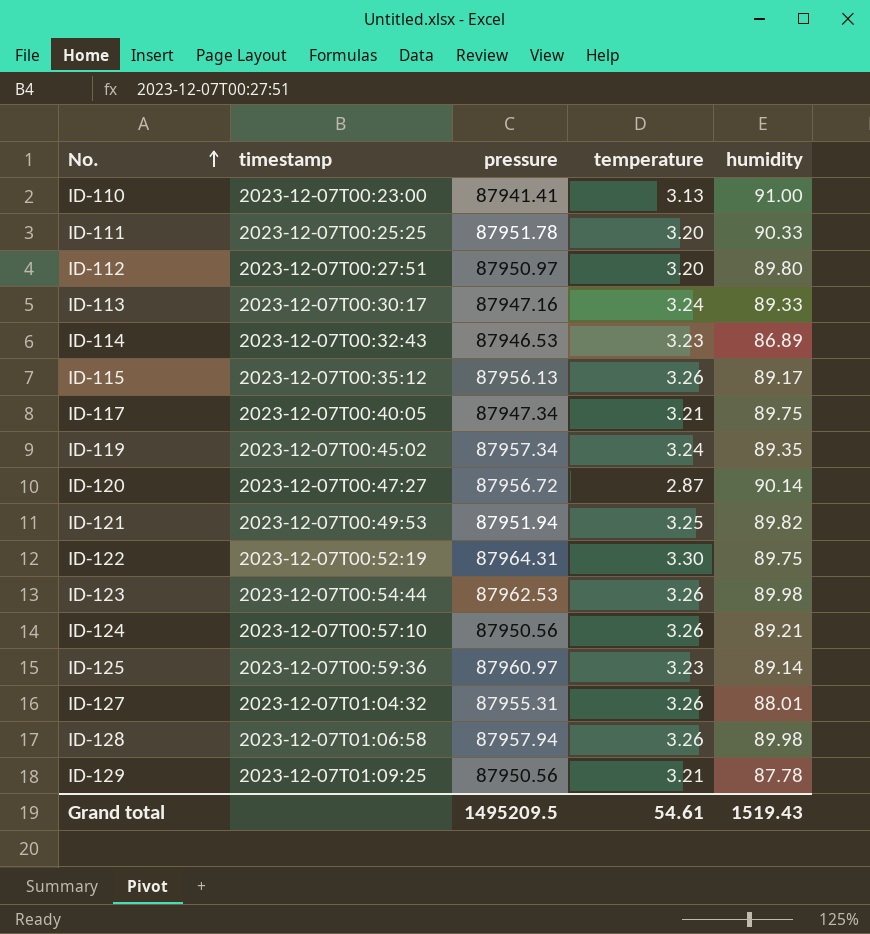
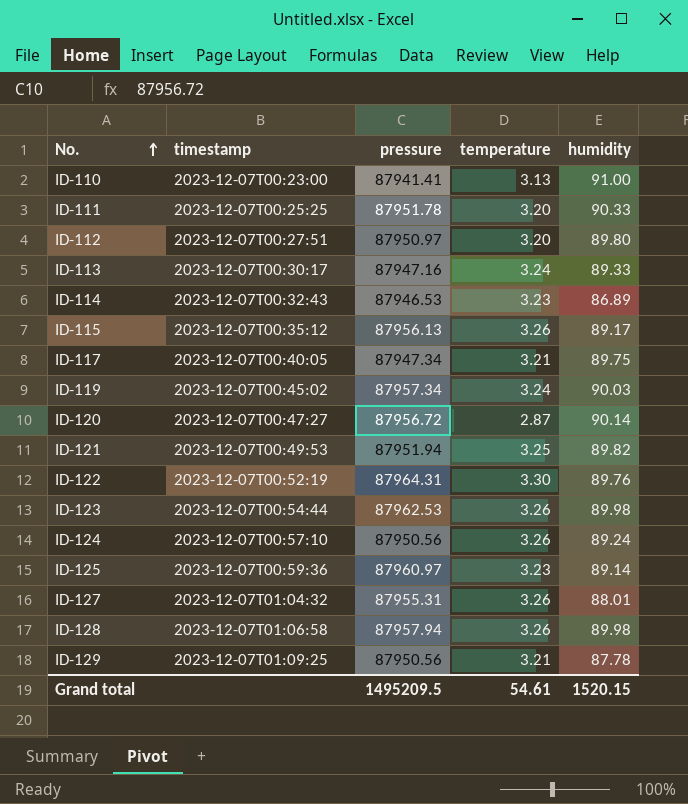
ID-119 | humidity: 89.35 -> 90.03
ID-122 | humidity: 89.75 -> 89.76
ID-124 | humidity: 89.21 -> 89.24
Grand total | humidity: 1519.43 -> 1520.15

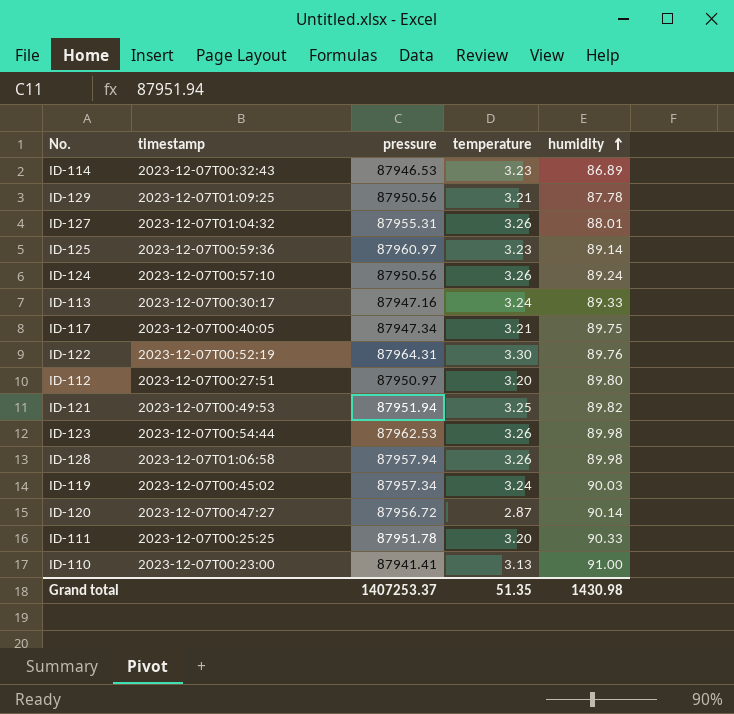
row order: No. ascending -> humidity ascending
row ID-115: 2023-12-07T00:35:12 | 87956.13 | 3.26 | 89.17 -> none
Grand total | pressure: 1495209.5 -> 1407253.37
Grand total | temperature: 54.61 -> 51.35
Grand total | humidity: 1520.15 -> 1430.98

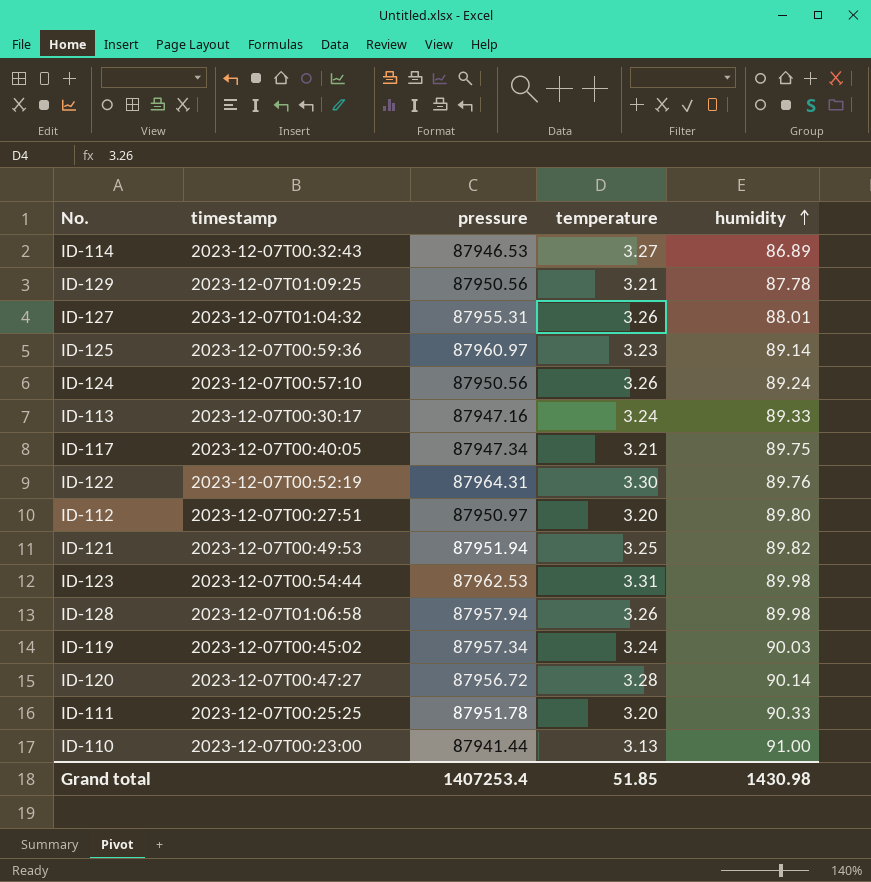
ID-114 | temperature: 3.23 -> 3.27
ID-123 | temperature: 3.26 -> 3.31
ID-120 | temperature: 2.87 -> 3.28
ID-110 | pressure: 87941.41 -> 87941.44
Grand total | pressure: 1407253.37 -> 1407253.4
Grand total | temperature: 51.35 -> 51.85

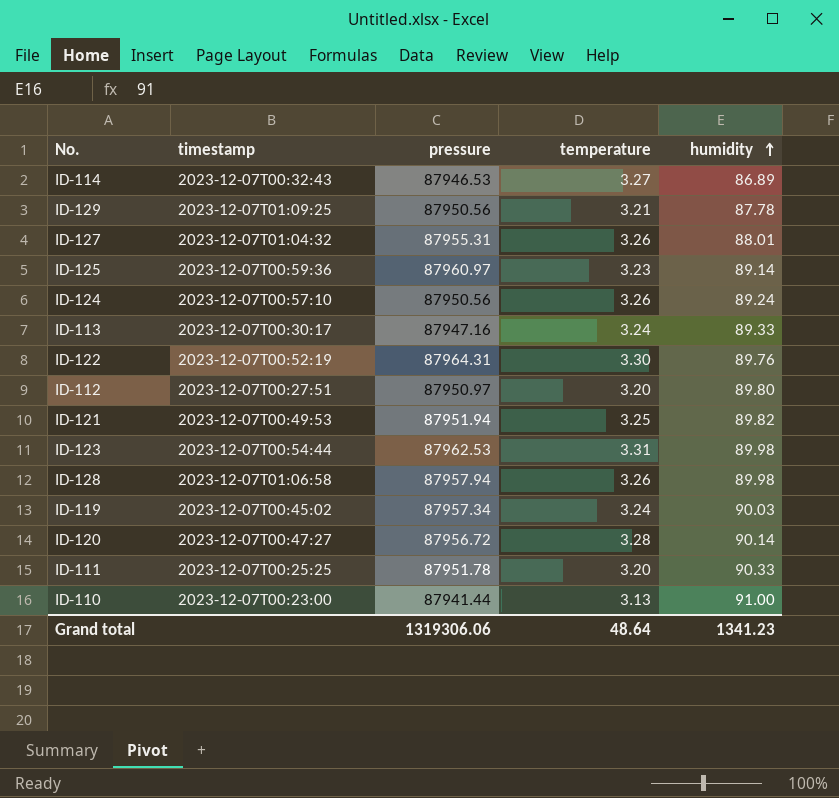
row ID-117: 2023-12-07T00:40:05 | 87947.34 | 3.21 | 89.75 -> none
Grand total | pressure: 1407253.4 -> 1319306.06
Grand total | temperature: 51.85 -> 48.64
Grand total | humidity: 1430.98 -> 1341.23

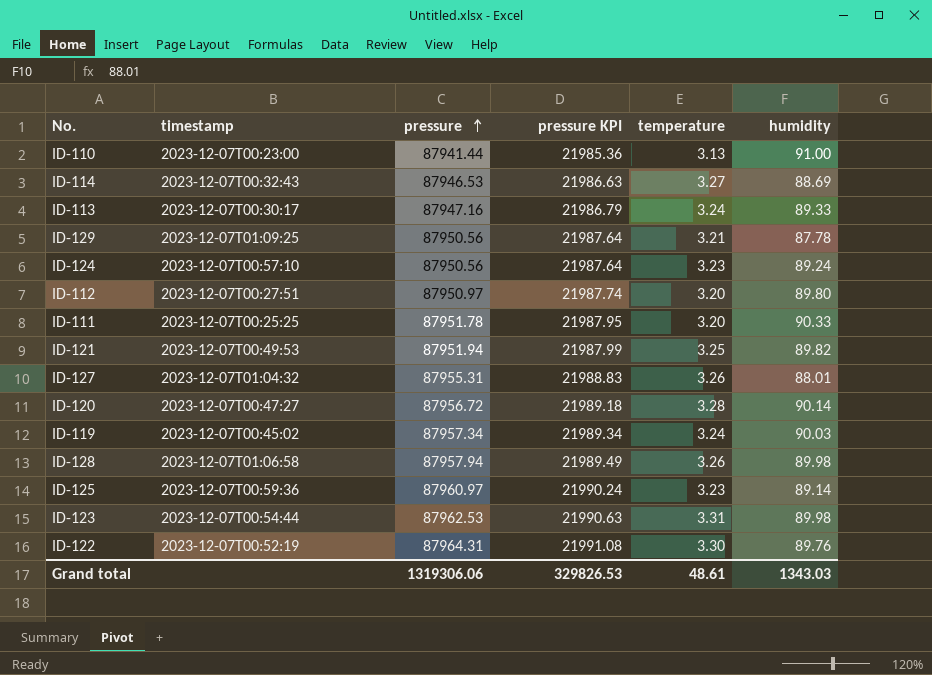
row order: humidity ascending -> pressure ascending
column pressure KPI | formula: none -> [pressure] * 0.25
ID-114 | humidity: 86.89 -> 88.69
ID-124 | temperature: 3.26 -> 3.23
Grand total | temperature: 48.64 -> 48.61
Grand total | humidity: 1341.23 -> 1343.03

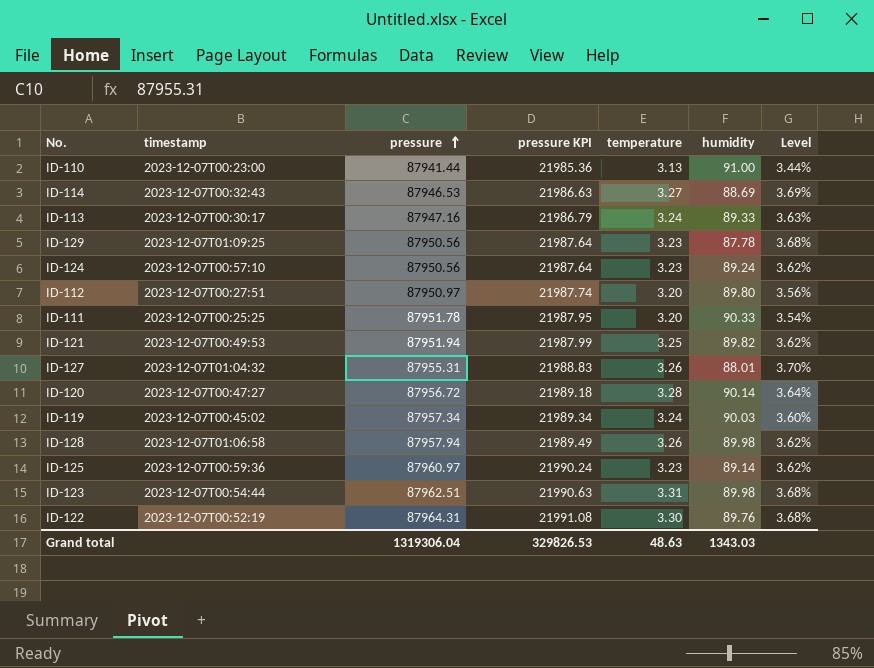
column Level | formula: none -> [temperature] / [humidity]
ID-129 | temperature: 3.21 -> 3.23
ID-123 | pressure: 87962.53 -> 87962.51
Grand total | pressure: 1319306.06 -> 1319306.04
Grand total | temperature: 48.61 -> 48.63

